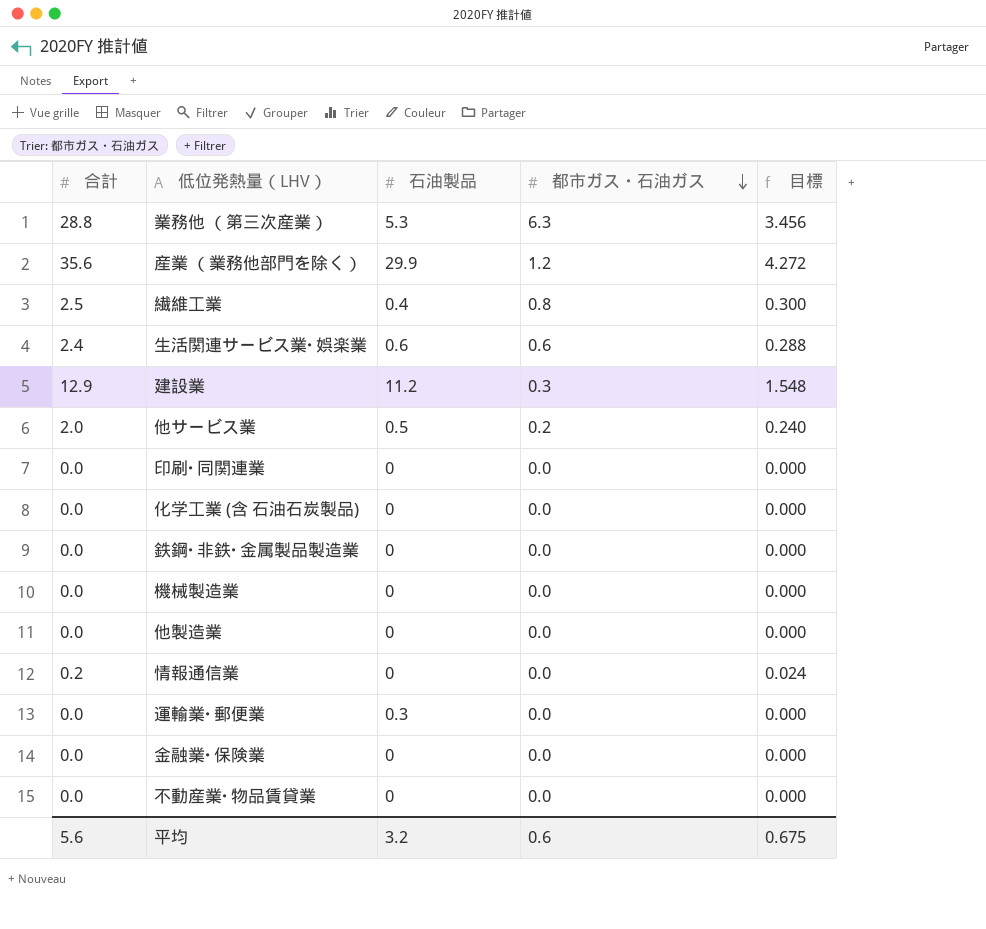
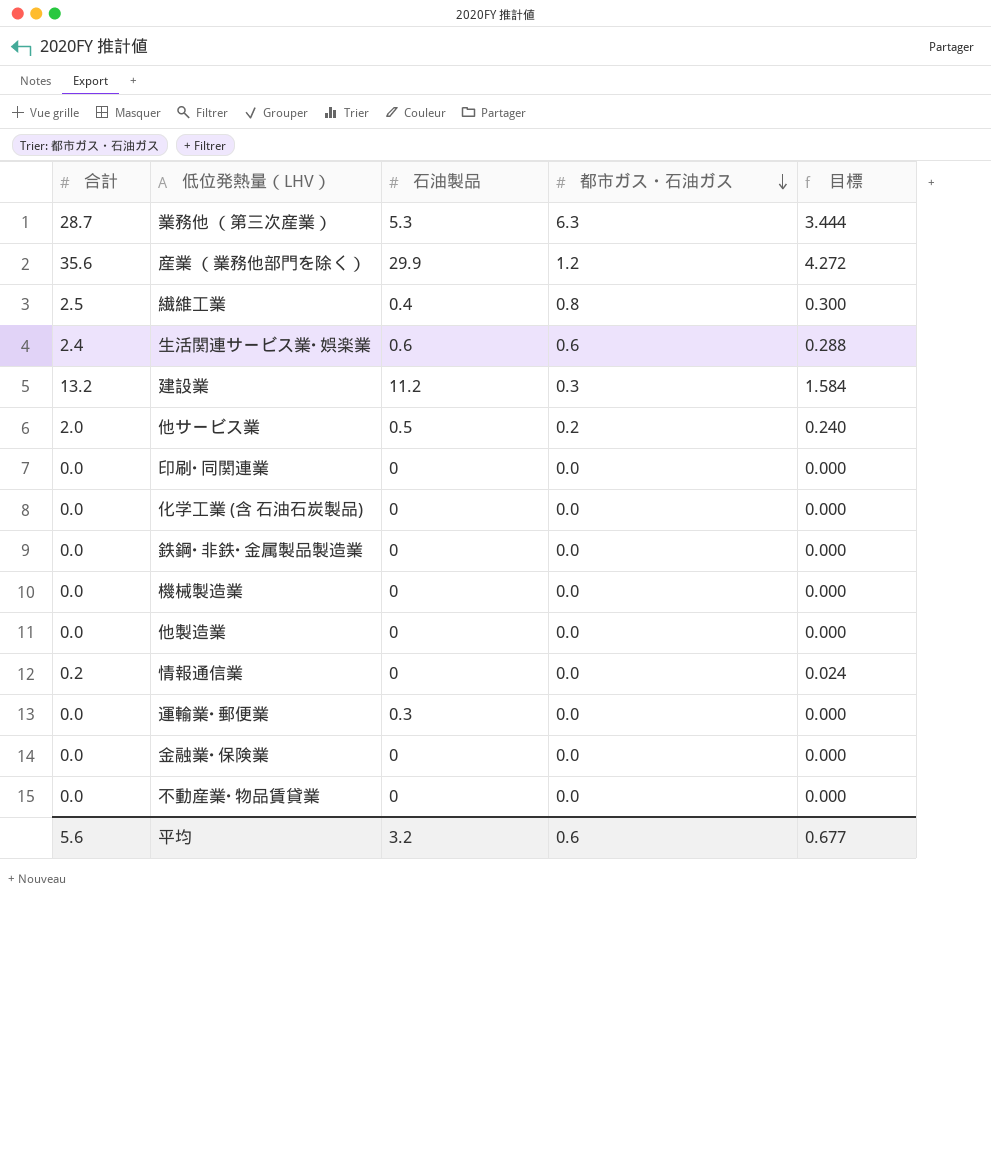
業務他 （第三次産業） | 合計: 28.8 -> 28.7
業務他 （第三次産業） | 目標: 3.456 -> 3.444
建設業 | 合計: 12.9 -> 13.2
建設業 | 目標: 1.548 -> 1.584
平均 | 目標: 0.675 -> 0.677

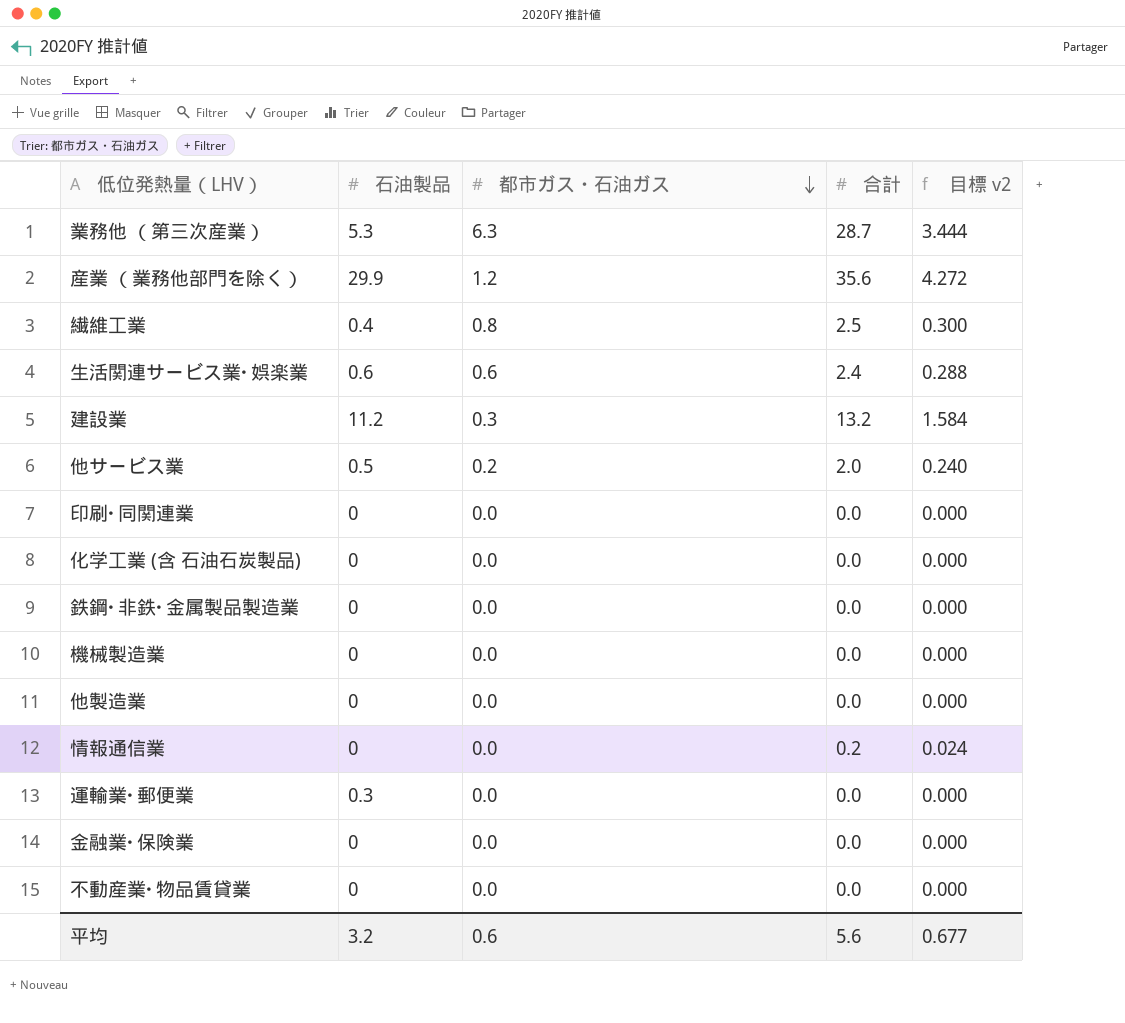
column 合計 | position: 1 -> 4
column name: 目標 -> 目標 v2

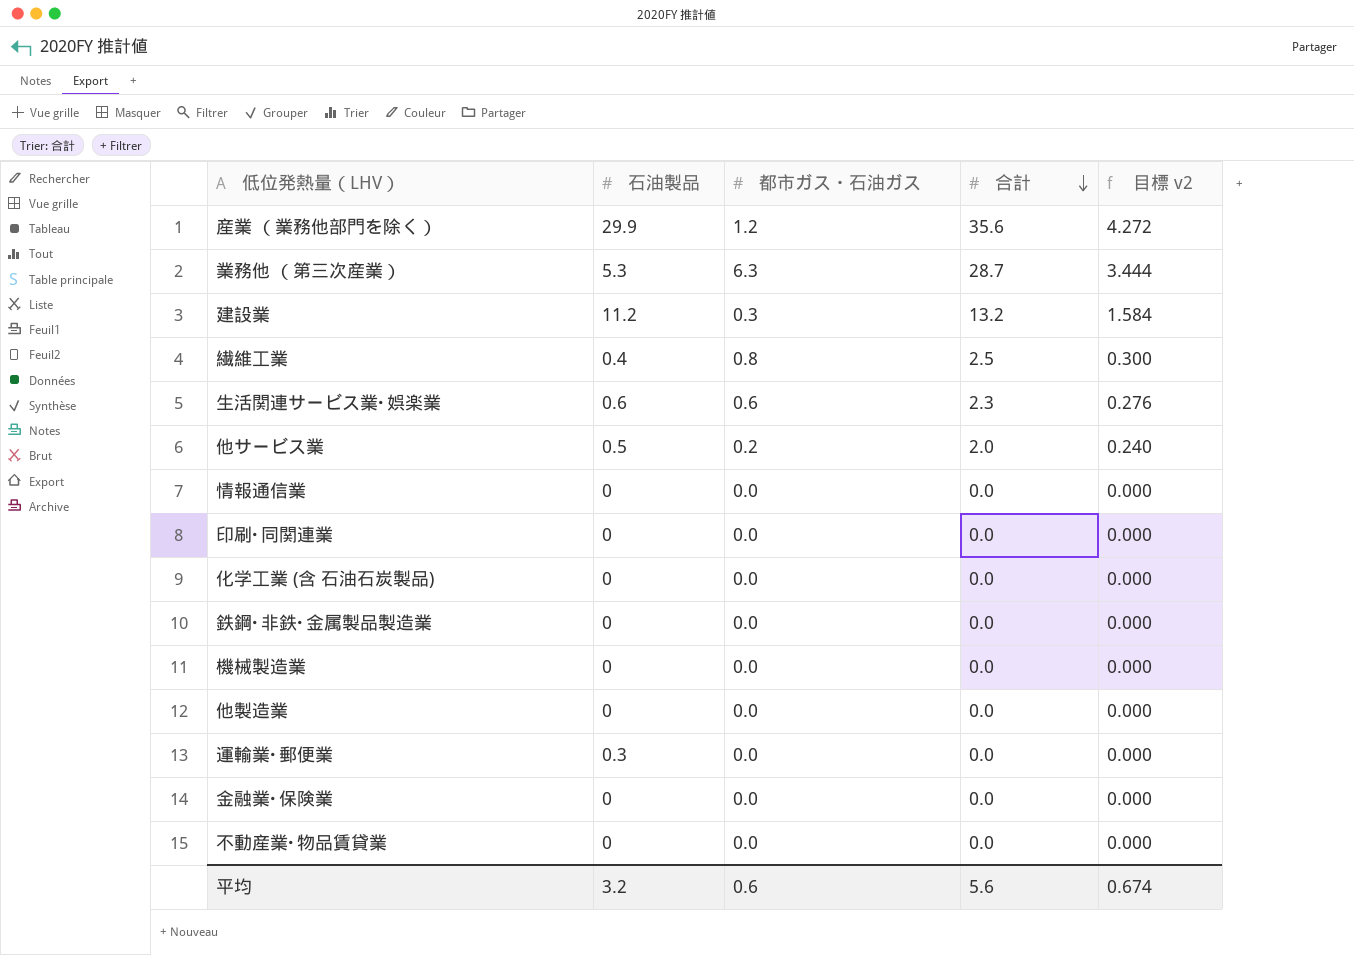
row order: 都市ガス・石油ガス descending -> 合計 descending
生活関連サービス業･娯楽業 | 合計: 2.4 -> 2.3
生活関連サービス業･娯楽業 | 目標 v2: 0.288 -> 0.276
情報通信業 | 合計: 0.2 -> 0.0
情報通信業 | 目標 v2: 0.024 -> 0.000
平均 | 目標 v2: 0.677 -> 0.674

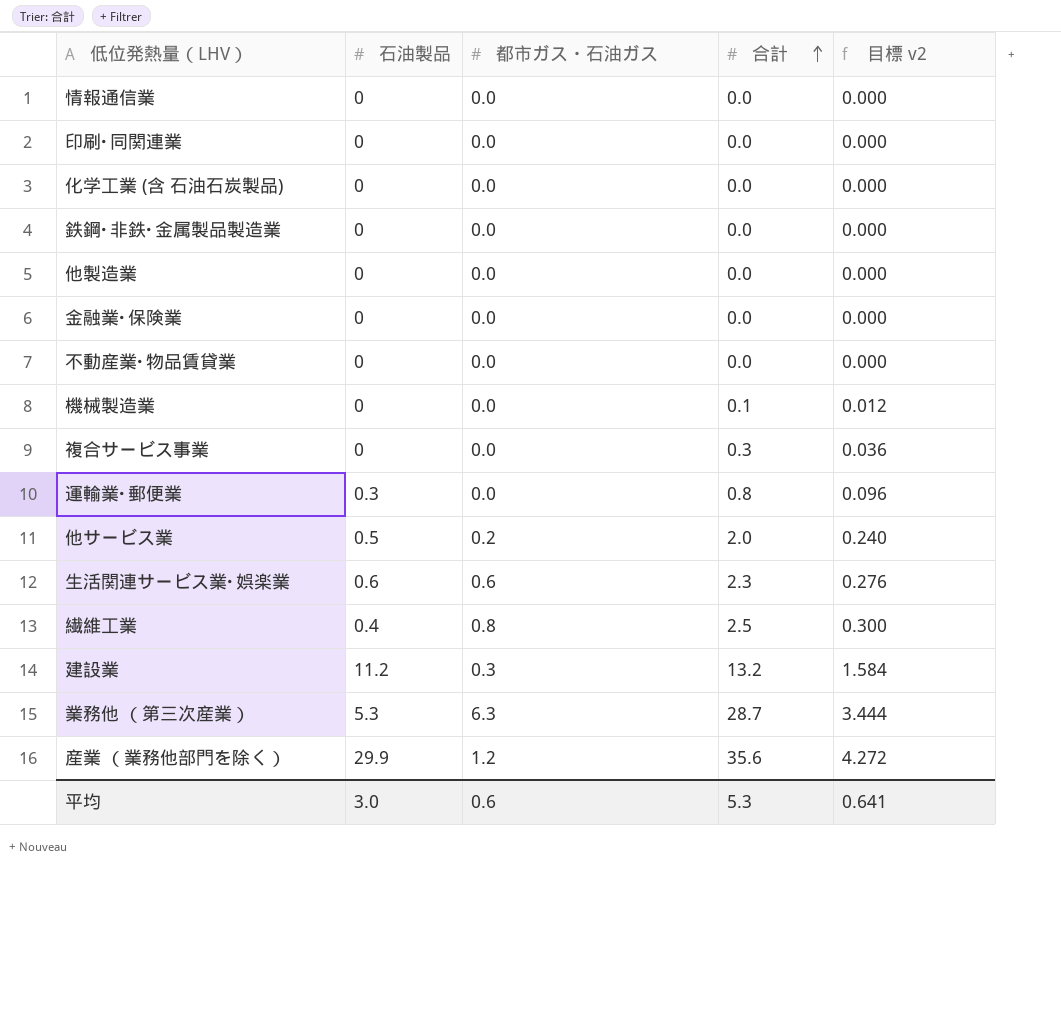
row order: 合計 descending -> 合計 ascending
機械製造業 | 合計: 0.0 -> 0.1
機械製造業 | 目標 v2: 0.000 -> 0.012
row 複合サービス事業: none -> 0 | 0.0 | 0.3 | 0.036
運輸業･郵便業 | 合計: 0.0 -> 0.8
運輸業･郵便業 | 目標 v2: 0.000 -> 0.096
平均 | 石油製品: 3.2 -> 3.0
平均 | 合計: 5.6 -> 5.3
平均 | 目標 v2: 0.674 -> 0.641

